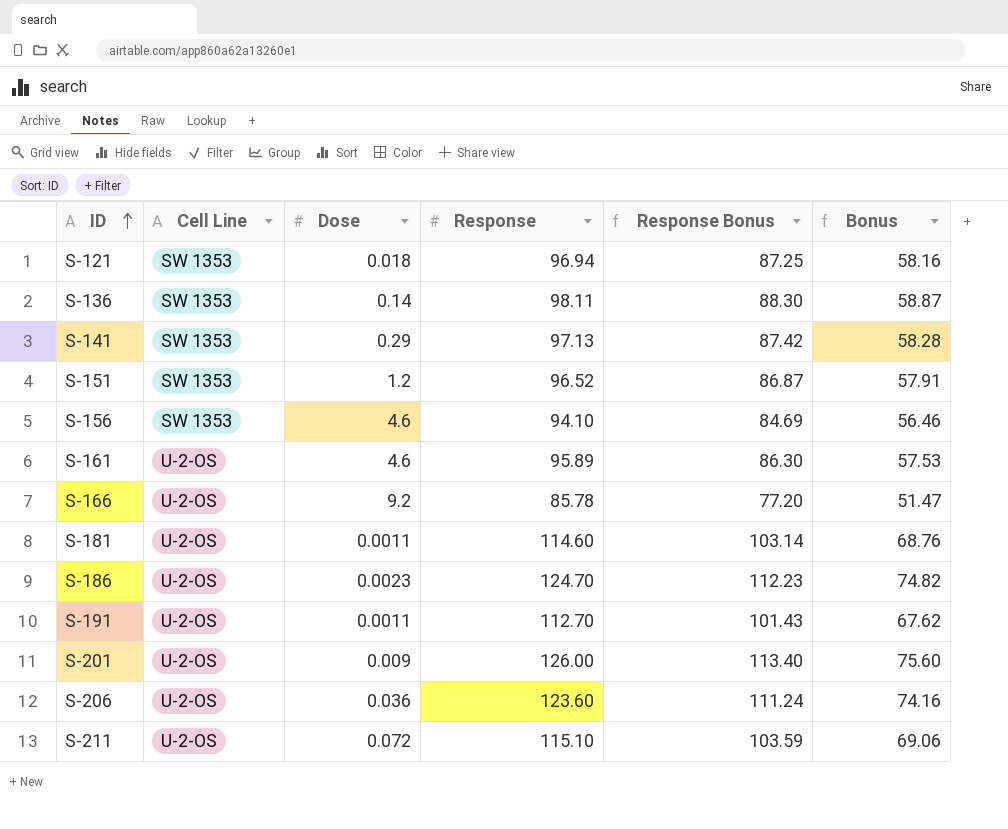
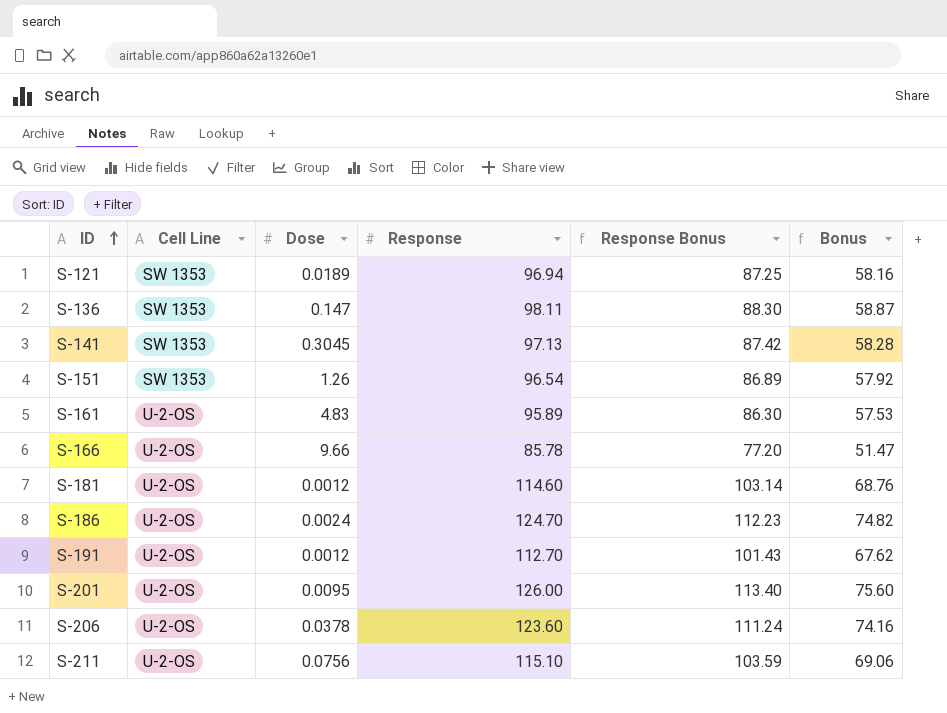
row S-156: SW 1353 | 4.6 | 94.10 | 84.69 | 56.46 -> none
S-121 | Dose: 0.018 -> 0.0189
S-136 | Dose: 0.14 -> 0.147
S-141 | Dose: 0.29 -> 0.3045
S-151 | Dose: 1.2 -> 1.26
S-151 | Response: 96.52 -> 96.54
S-151 | Response Bonus: 86.87 -> 86.89
S-151 | Bonus: 57.91 -> 57.92
S-161 | Dose: 4.6 -> 4.83
S-166 | Dose: 9.2 -> 9.66
S-181 | Dose: 0.0011 -> 0.0012
S-186 | Dose: 0.0023 -> 0.0024
S-191 | Dose: 0.0011 -> 0.0012
S-201 | Dose: 0.009 -> 0.0095
S-206 | Dose: 0.036 -> 0.0378
S-211 | Dose: 0.072 -> 0.0756

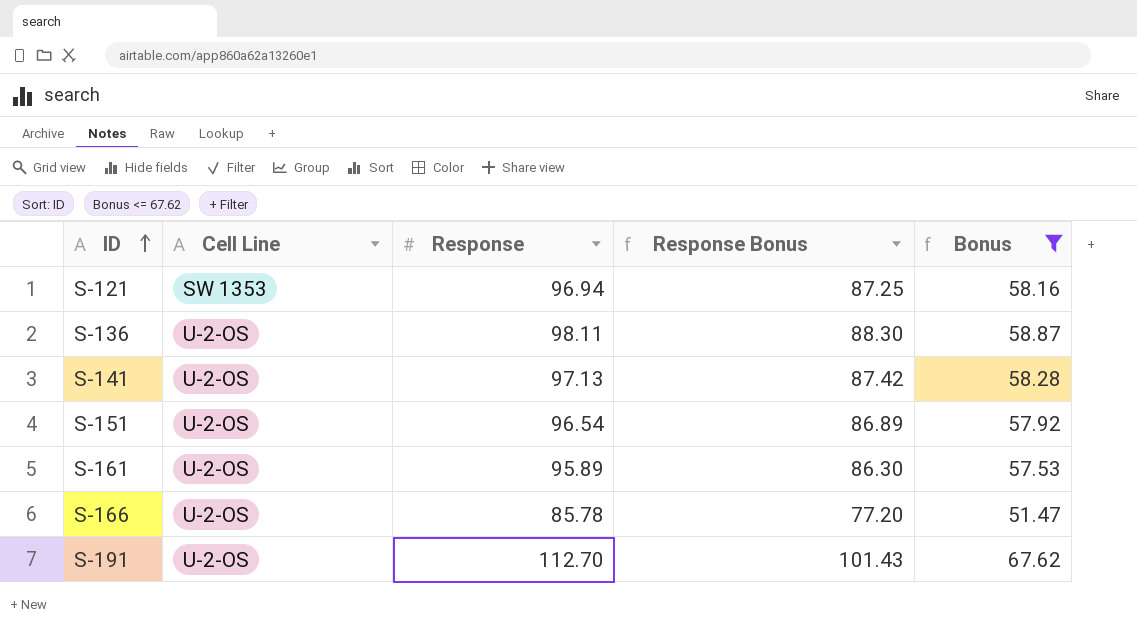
filter: none -> Bonus <= 67.62
column Dose | position: 3 -> none
S-136 | Cell Line: SW 1353 -> U-2-OS
S-141 | Cell Line: SW 1353 -> U-2-OS
S-151 | Cell Line: SW 1353 -> U-2-OS

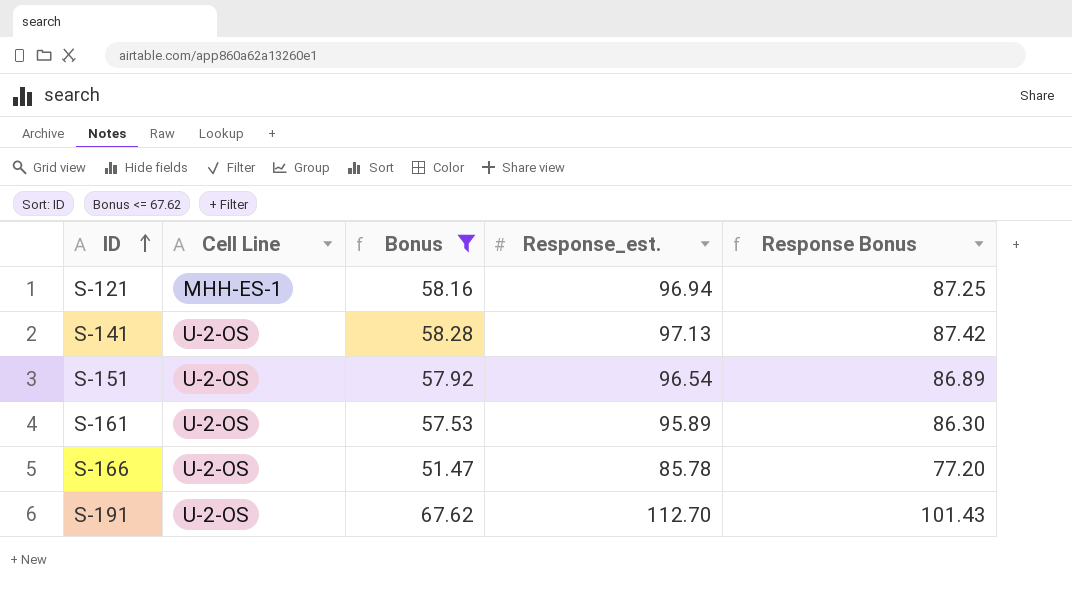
column Bonus | position: 5 -> 3
column name: Response -> Response_est.
row S-136: U-2-OS | 98.11 | 88.30 | 58.87 -> none
S-121 | Cell Line: SW 1353 -> MHH-ES-1

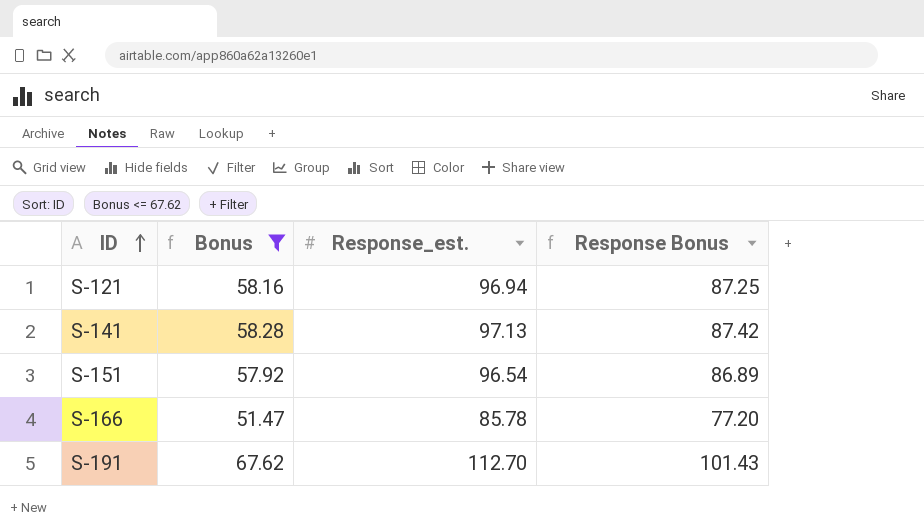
column Cell Line | position: 2 -> none
row S-161: U-2-OS | 57.53 | 95.89 | 86.30 -> none

